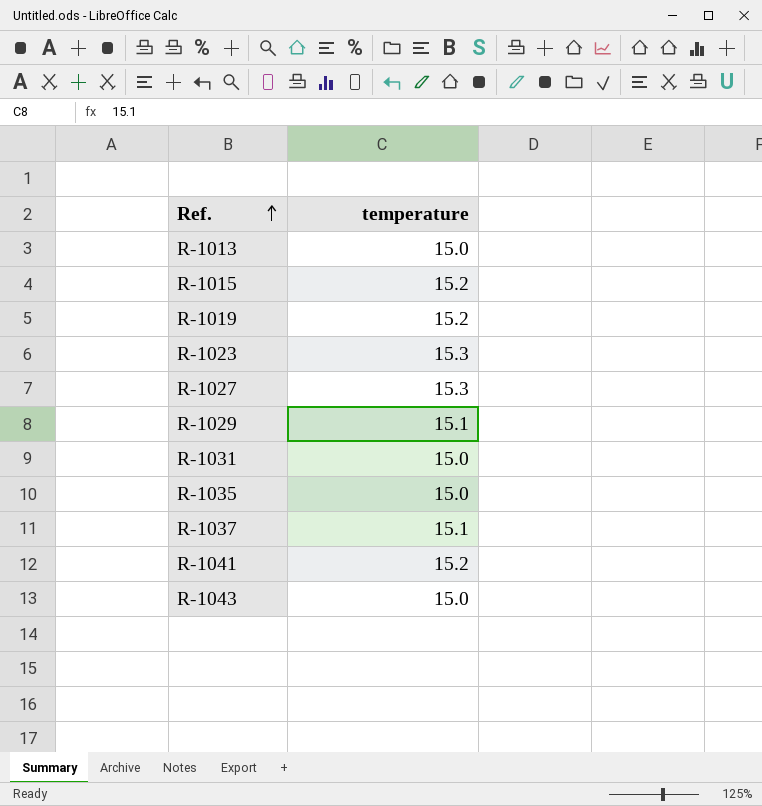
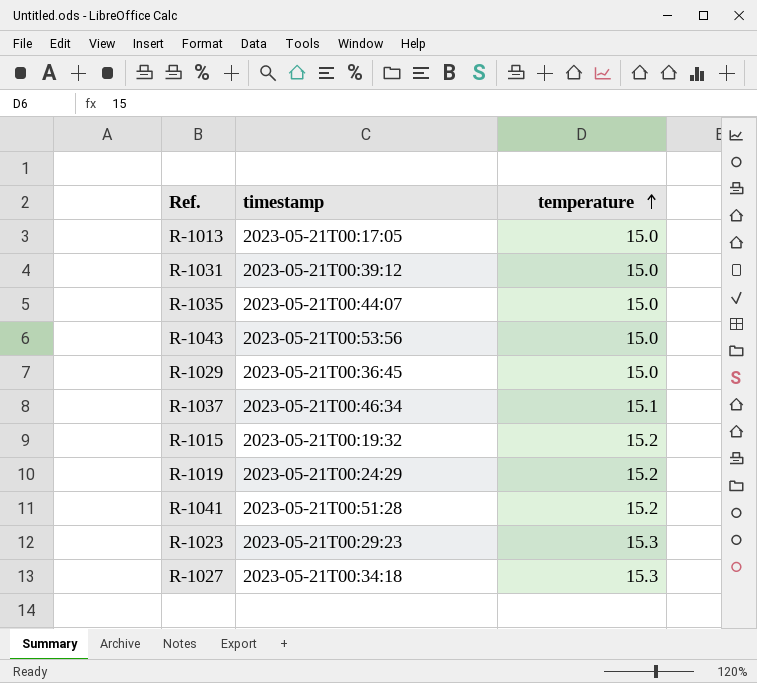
row order: Ref. ascending -> temperature ascending
column timestamp | position: none -> 2
R-1029 | temperature: 15.1 -> 15.0

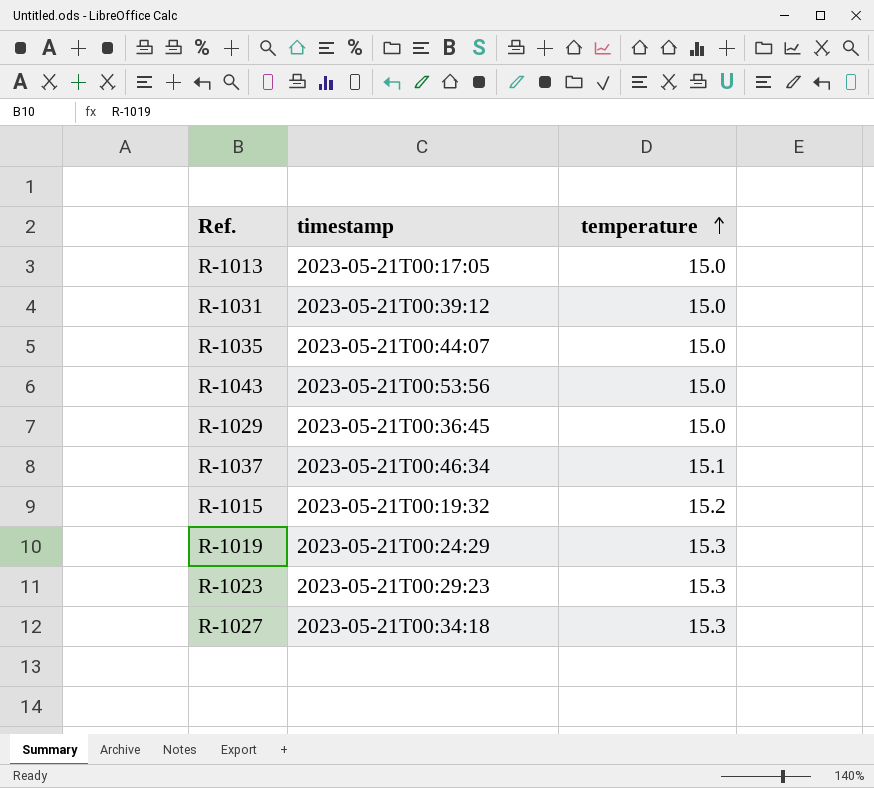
row R-1041: 2023-05-21T00:51:28 | 15.2 -> none
R-1019 | temperature: 15.2 -> 15.3

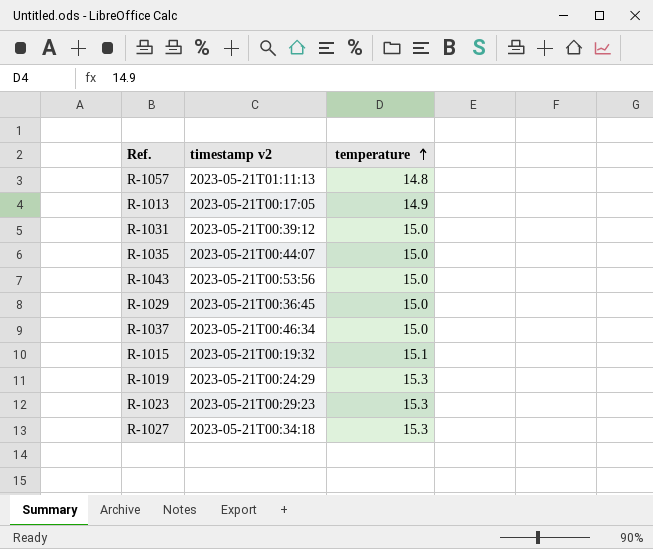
column name: timestamp -> timestamp v2
row R-1057: none -> 2023-05-21T01:11:13 | 14.8
R-1013 | temperature: 15.0 -> 14.9
R-1037 | temperature: 15.1 -> 15.0
R-1015 | temperature: 15.2 -> 15.1

